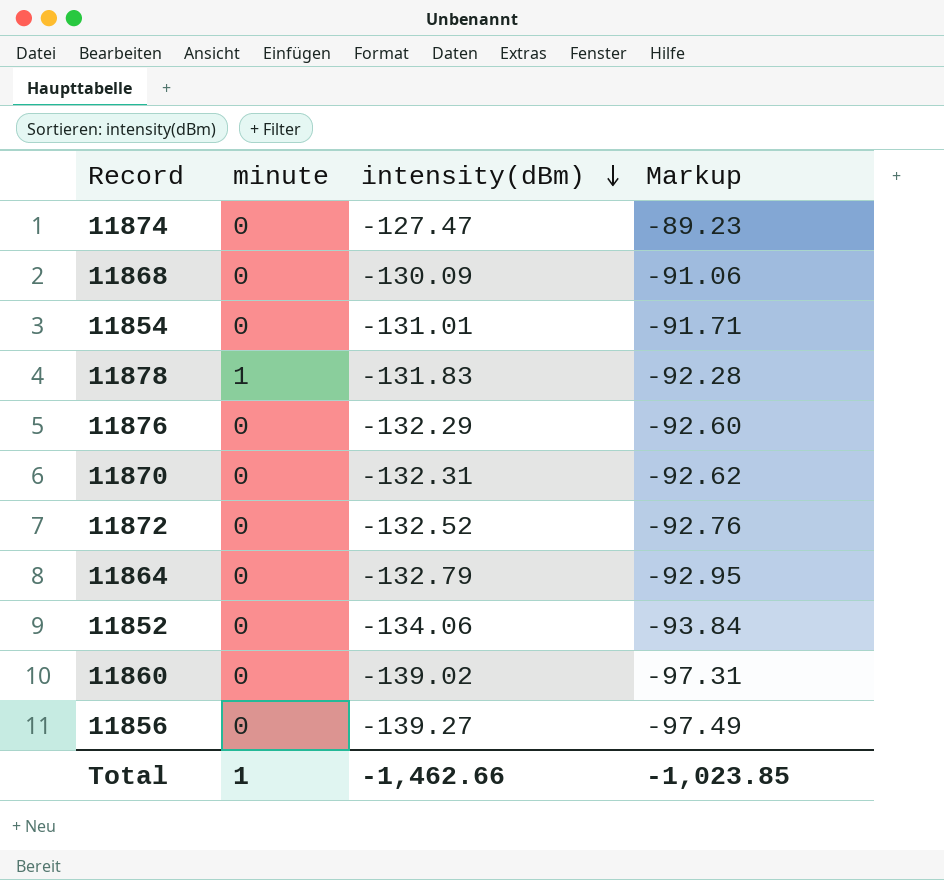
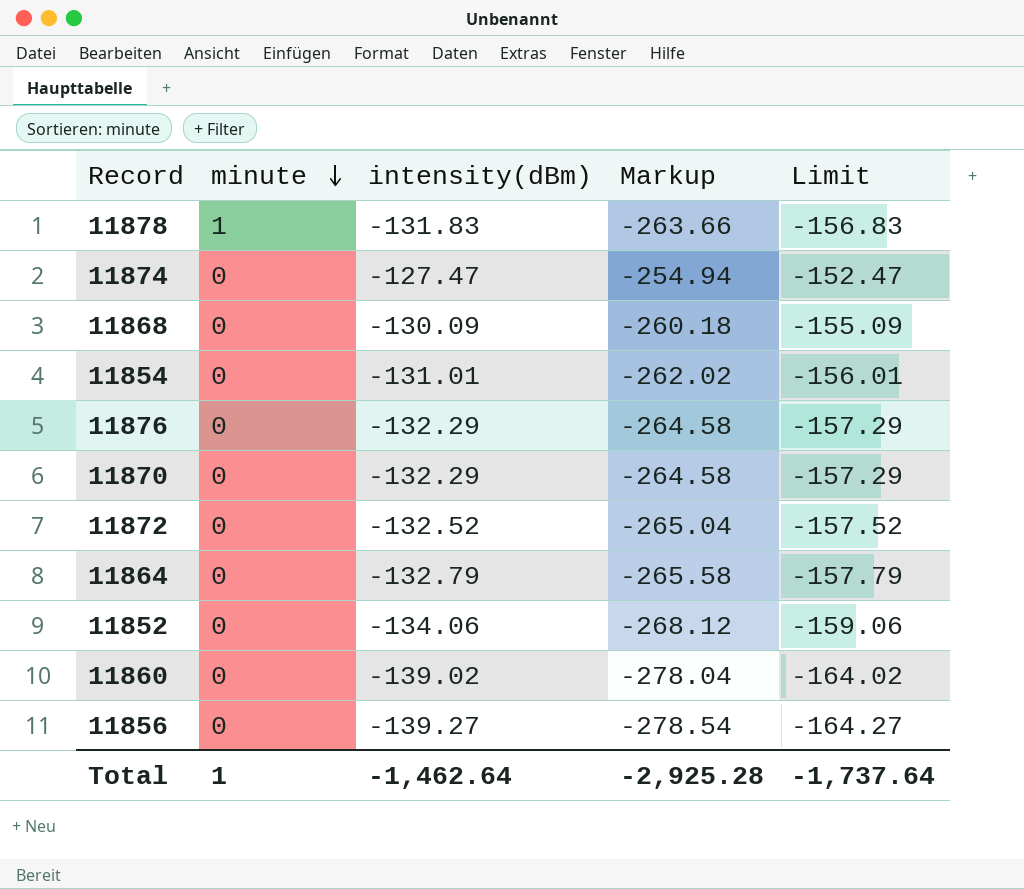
row order: intensity(dBm) descending -> minute descending
column Markup | formula: [intensity(dBm)] * 0.7 -> [intensity(dBm)] * 2
column Limit | formula: none -> [intensity(dBm)] - 25
11870 | intensity(dBm): -132.31 -> -132.29
Total | intensity(dBm): -1,462.66 -> -1,462.64
Total | Markup: -1,023.85 -> -2,925.28

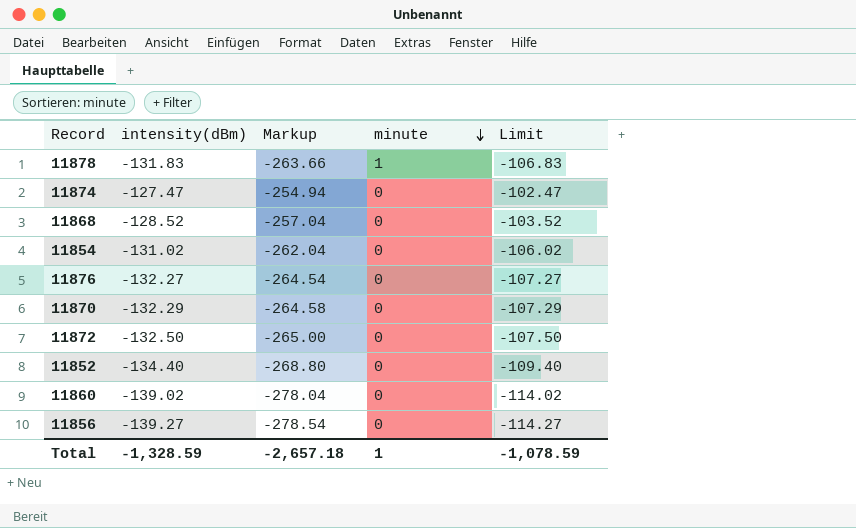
column minute | position: 2 -> 4
column Limit | formula: [intensity(dBm)] - 25 -> [intensity(dBm)] + 25
row 11864: 0 | -132.79 | -265.58 | -157.79 -> none
11868 | intensity(dBm): -130.09 -> -128.52
11868 | Markup: -260.18 -> -257.04
11854 | intensity(dBm): -131.01 -> -131.02
11854 | Markup: -262.02 -> -262.04
11876 | intensity(dBm): -132.29 -> -132.27
11876 | Markup: -264.58 -> -264.54
11872 | intensity(dBm): -132.52 -> -132.50
11872 | Markup: -265.04 -> -265.00
11852 | intensity(dBm): -134.06 -> -134.40
11852 | Markup: -268.12 -> -268.80
Total | intensity(dBm): -1,462.64 -> -1,328.59
Total | Markup: -2,925.28 -> -2,657.18
Total | Limit: -1,737.64 -> -1,078.59

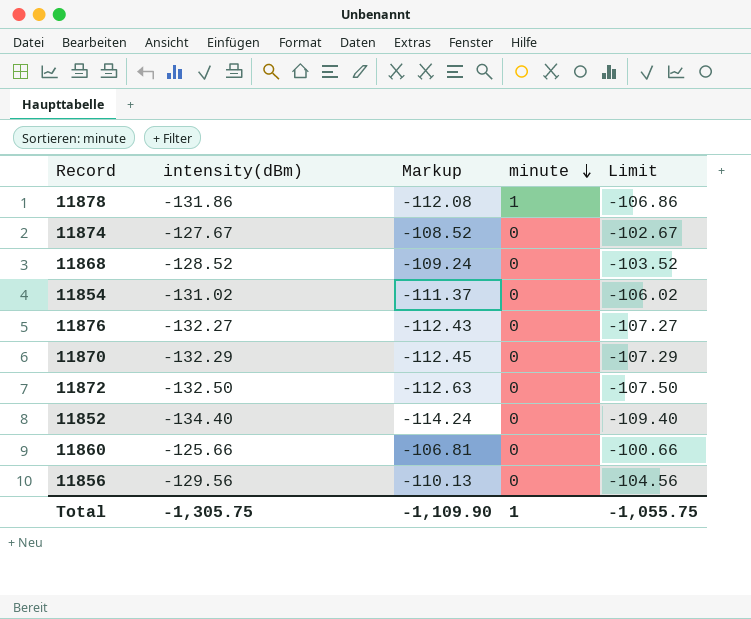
column Markup | formula: [intensity(dBm)] * 2 -> [intensity(dBm)] * 0.85
11878 | intensity(dBm): -131.83 -> -131.86
11878 | Limit: -106.83 -> -106.86
11874 | intensity(dBm): -127.47 -> -127.67
11874 | Limit: -102.47 -> -102.67
11860 | intensity(dBm): -139.02 -> -125.66
11860 | Limit: -114.02 -> -100.66
11856 | intensity(dBm): -139.27 -> -129.56
11856 | Limit: -114.27 -> -104.56
Total | intensity(dBm): -1,328.59 -> -1,305.75
Total | Markup: -2,657.18 -> -1,109.90
Total | Limit: -1,078.59 -> -1,055.75

